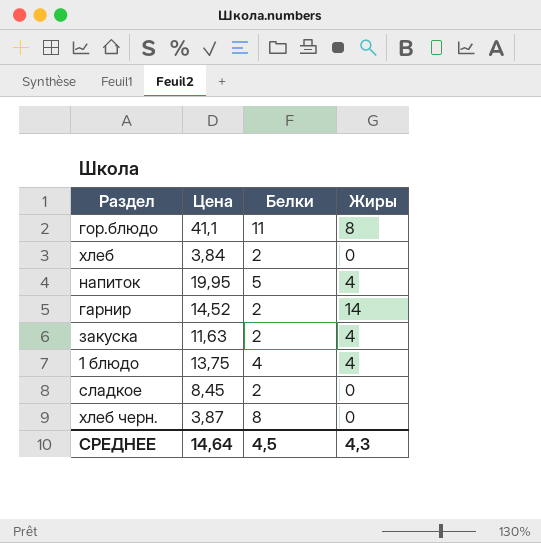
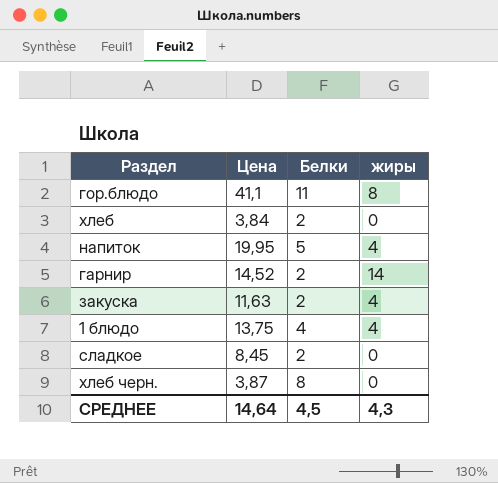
column name: Жиры -> жиры

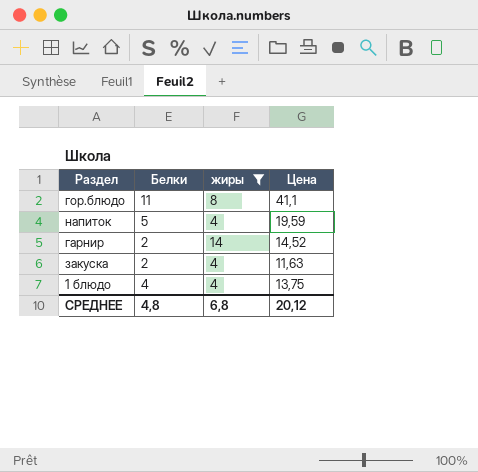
filter: none -> жиры != 0
column Цена | position: 2 -> 4
напиток | Цена: 19,95 -> 19,59
СРЕДНЕЕ | Белки: 4,5 -> 4,8
СРЕДНЕЕ | жиры: 4,3 -> 6,8
СРЕДНЕЕ | Цена: 14,64 -> 20,12

